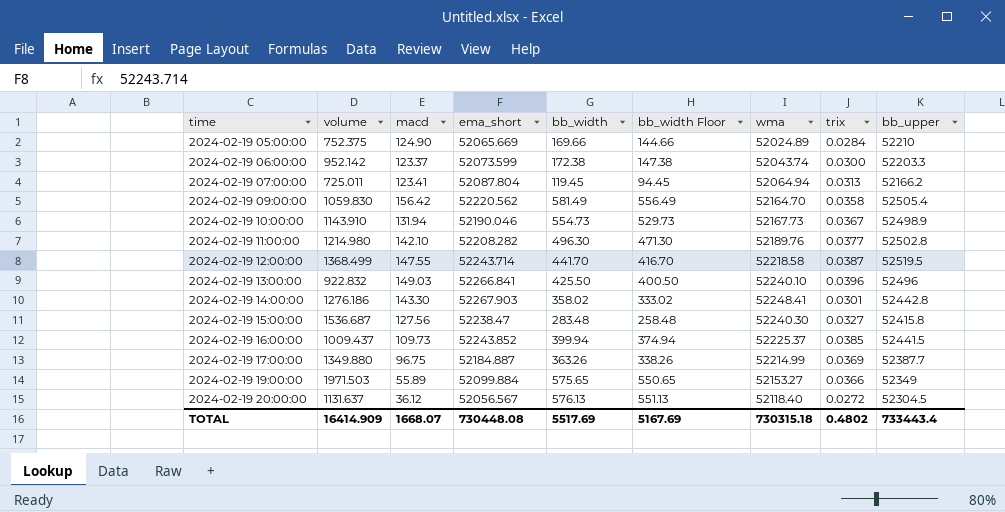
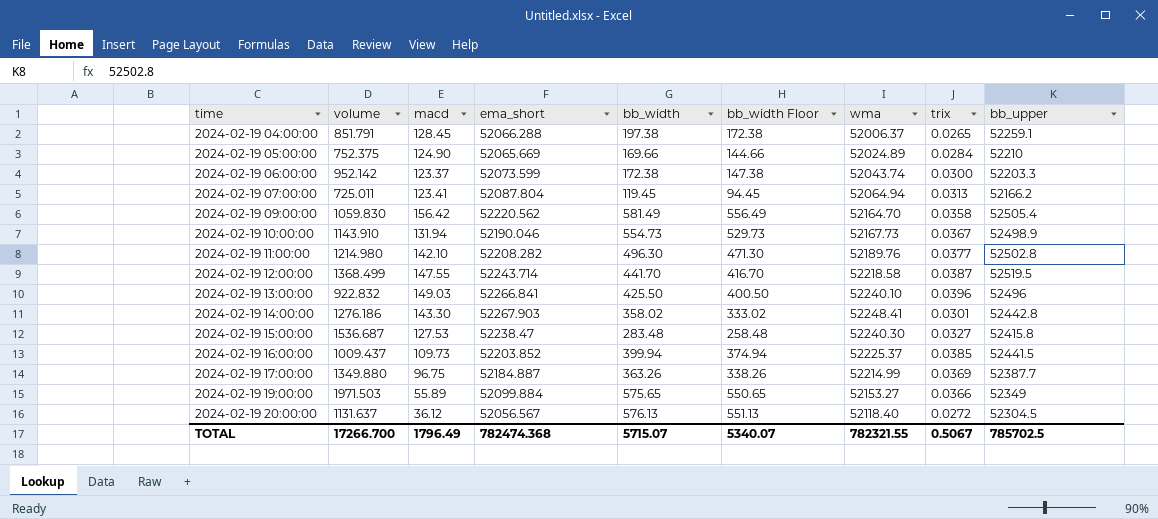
row 2024-02-19 04:00:00: none -> 851.791 | 128.45 | 52066.288 | 197.38 | 172.38 | 52006.37 | 0.0265 | 52259.1
2024-02-19 15:00:00 | macd: 127.56 -> 127.53
2024-02-19 16:00:00 | ema_short: 52243.852 -> 52203.852
TOTAL | volume: 16414.909 -> 17266.700
TOTAL | macd: 1668.07 -> 1796.49
TOTAL | ema_short: 730448.08 -> 782474.368
TOTAL | bb_width: 5517.69 -> 5715.07
TOTAL | bb_width Floor: 5167.69 -> 5340.07
TOTAL | wma: 730315.18 -> 782321.55
TOTAL | trix: 0.4802 -> 0.5067
TOTAL | bb_upper: 733443.4 -> 785702.5

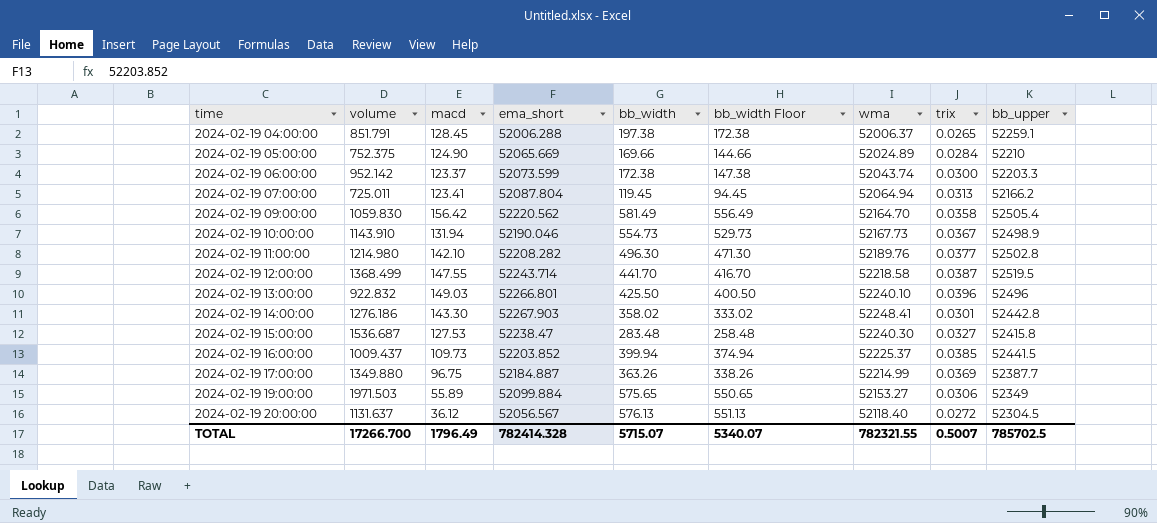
2024-02-19 04:00:00 | ema_short: 52066.288 -> 52006.288
2024-02-19 13:00:00 | ema_short: 52266.841 -> 52266.801
2024-02-19 19:00:00 | trix: 0.0366 -> 0.0306
TOTAL | ema_short: 782474.368 -> 782414.328
TOTAL | trix: 0.5067 -> 0.5007

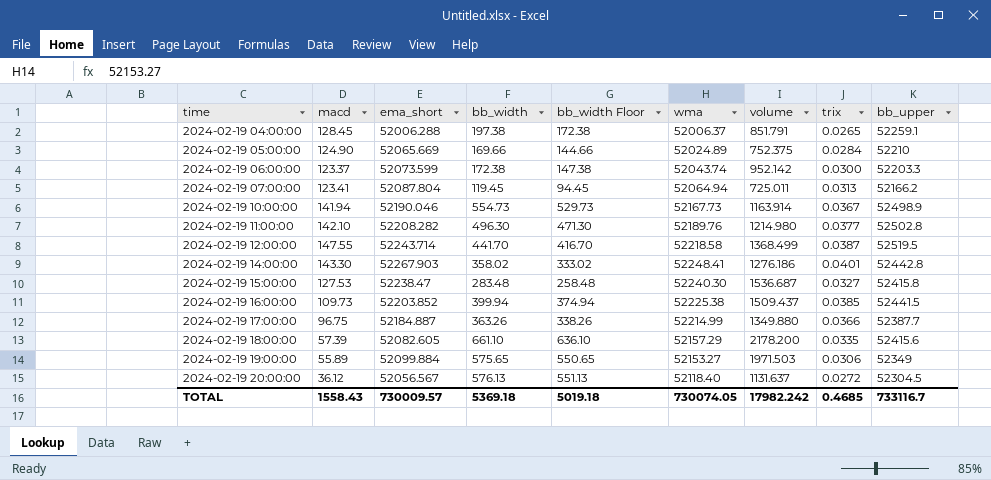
column volume | position: 2 -> 7
row 2024-02-19 09:00:00: 1059.830 | 156.42 | 52220.562 | 581.49 | 556.49 | 52164.70 | 0.0358 | 52505.4 -> none
row 2024-02-19 13:00:00: 922.832 | 149.03 | 52266.801 | 425.50 | 400.50 | 52240.10 | 0.0396 | 52496 -> none
2024-02-19 10:00:00 | macd: 131.94 -> 141.94
2024-02-19 10:00:00 | volume: 1143.910 -> 1163.914
2024-02-19 14:00:00 | trix: 0.0301 -> 0.0401
2024-02-19 16:00:00 | wma: 52225.37 -> 52225.38
2024-02-19 16:00:00 | volume: 1009.437 -> 1509.437
2024-02-19 17:00:00 | trix: 0.0369 -> 0.0366
row 2024-02-19 18:00:00: none -> 57.39 | 52082.605 | 661.10 | 636.10 | 52157.29 | 2178.200 | 0.0335 | 52415.6
TOTAL | macd: 1796.49 -> 1558.43
TOTAL | ema_short: 782414.328 -> 730009.57
TOTAL | bb_width: 5715.07 -> 5369.18
TOTAL | bb_width Floor: 5340.07 -> 5019.18
TOTAL | wma: 782321.55 -> 730074.05
TOTAL | volume: 17266.700 -> 17982.242
TOTAL | trix: 0.5007 -> 0.4685
TOTAL | bb_upper: 785702.5 -> 733116.7

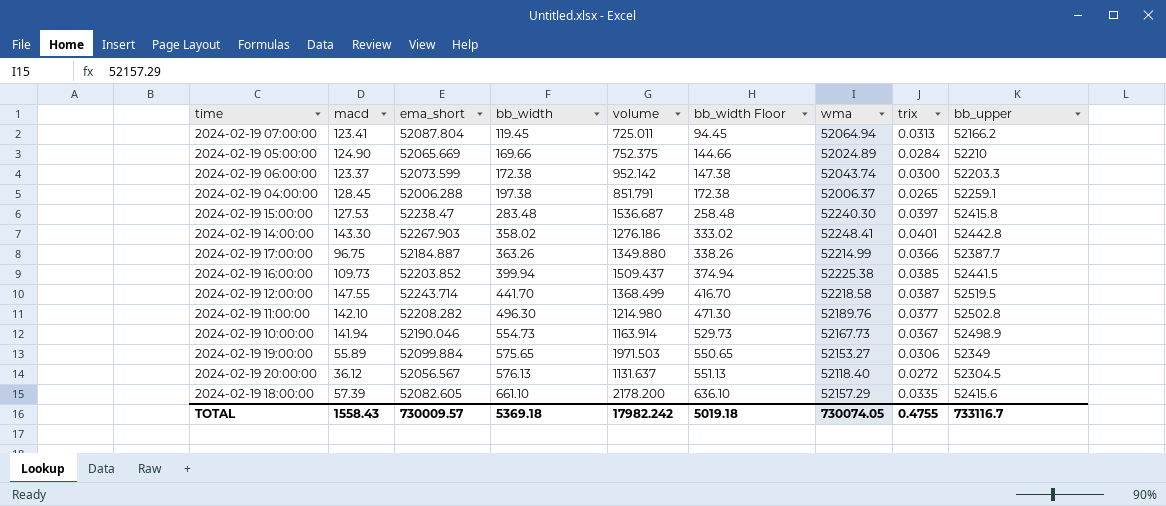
row order: time ascending -> bb_width ascending
column volume | position: 7 -> 5
2024-02-19 15:00:00 | trix: 0.0327 -> 0.0397
TOTAL | trix: 0.4685 -> 0.4755

